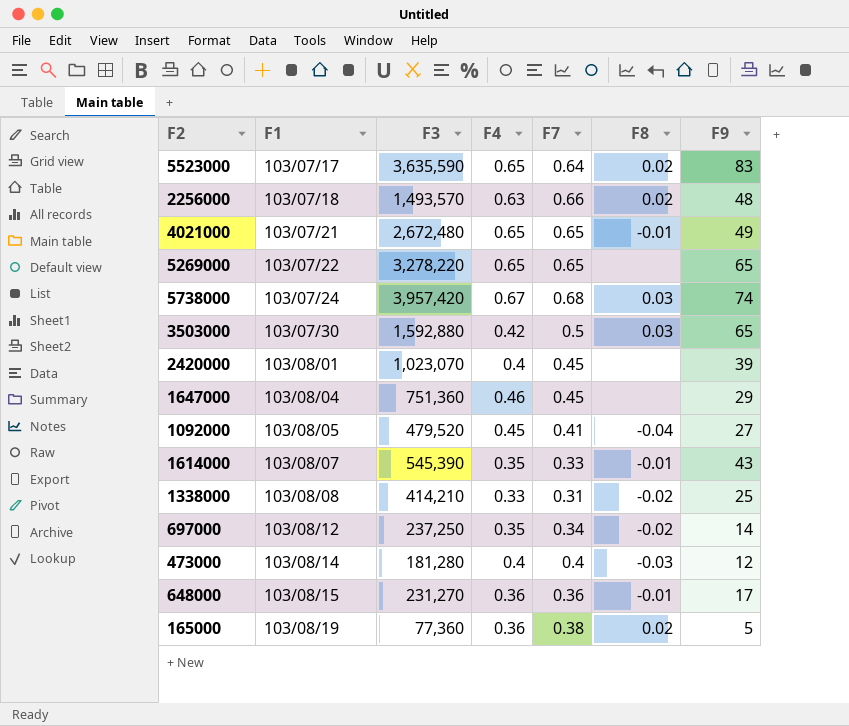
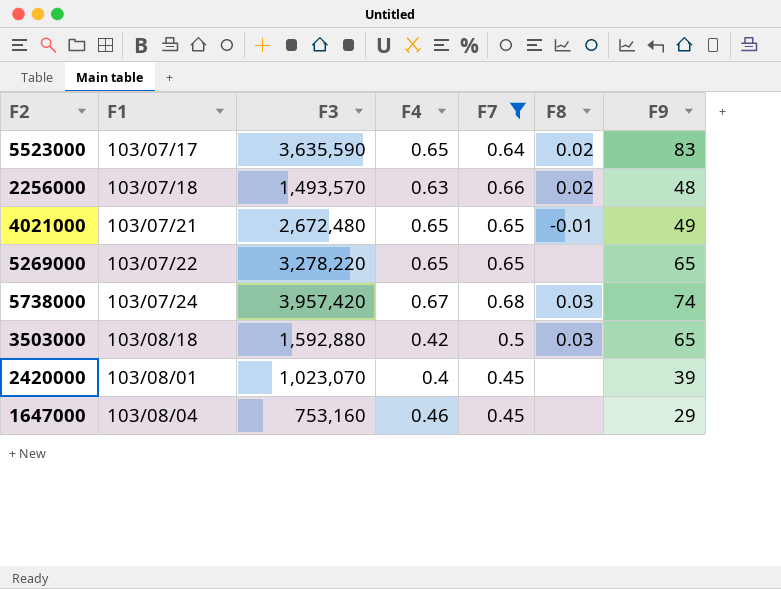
filter: none -> F7 >= 0.45
3503000 | F1: 103/07/30 -> 103/08/18
1647000 | F3: 751,360 -> 753,160

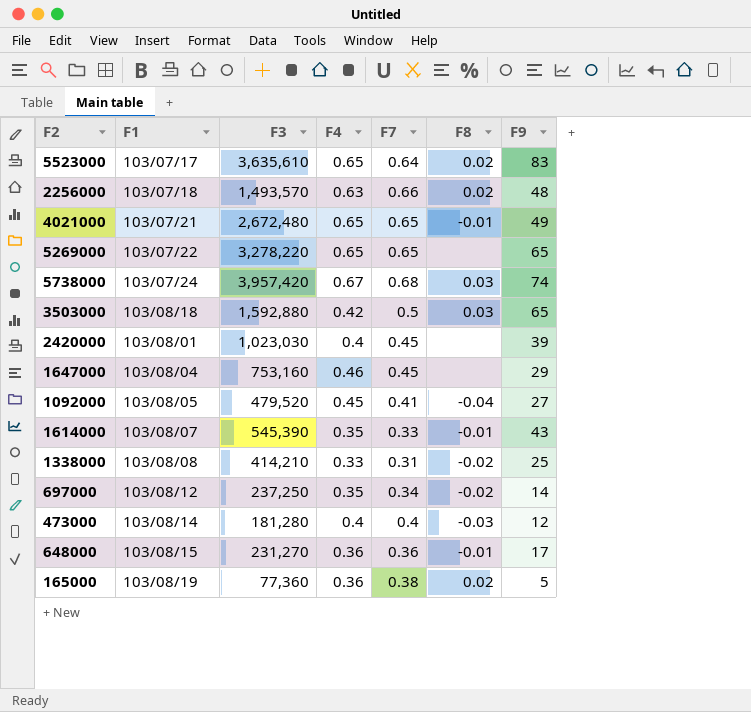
filter: F7 >= 0.45 -> none
5523000 | F3: 3,635,590 -> 3,635,610
2420000 | F3: 1,023,070 -> 1,023,030

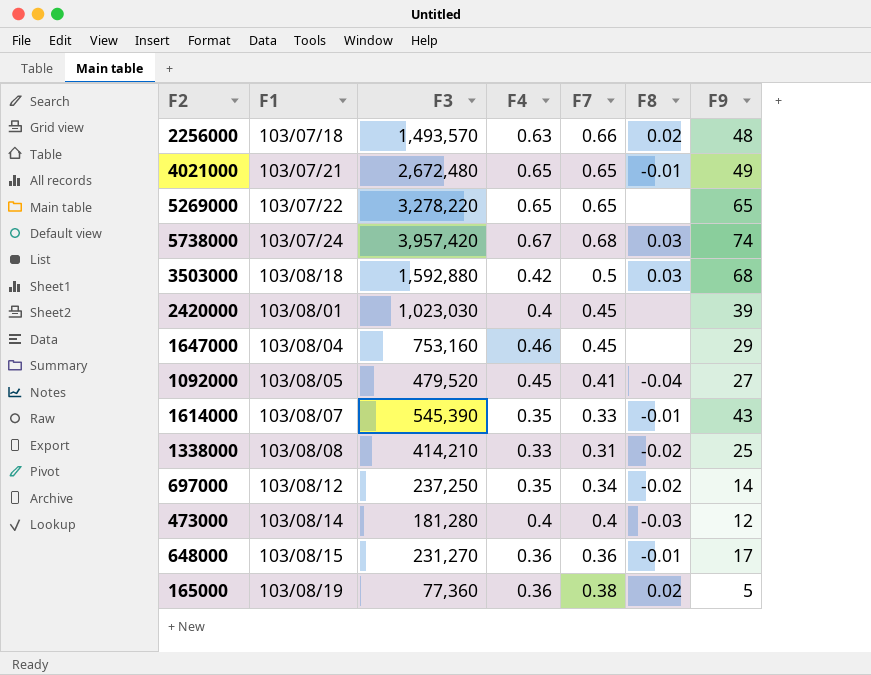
row 5523000: 103/07/17 | 3,635,610 | 0.65 | 0.64 | 0.02 | 83 -> none
3503000 | F9: 65 -> 68

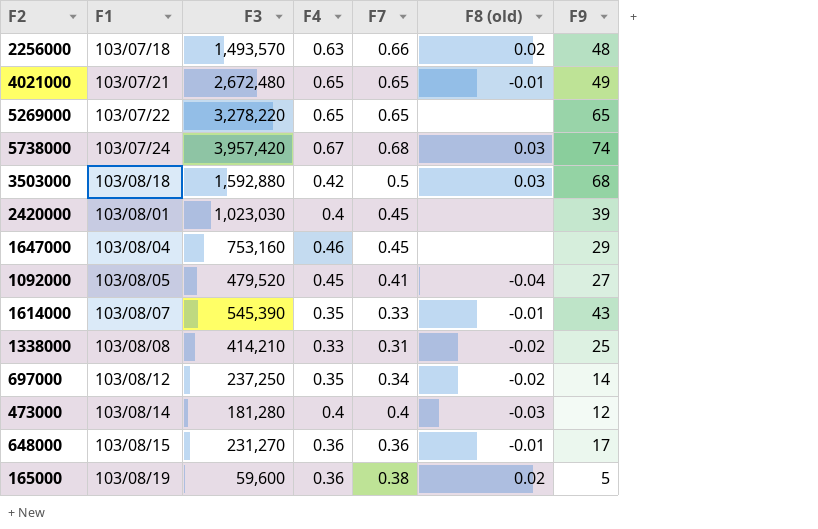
column name: F8 -> F8 (old)
165000 | F3: 77,360 -> 59,600

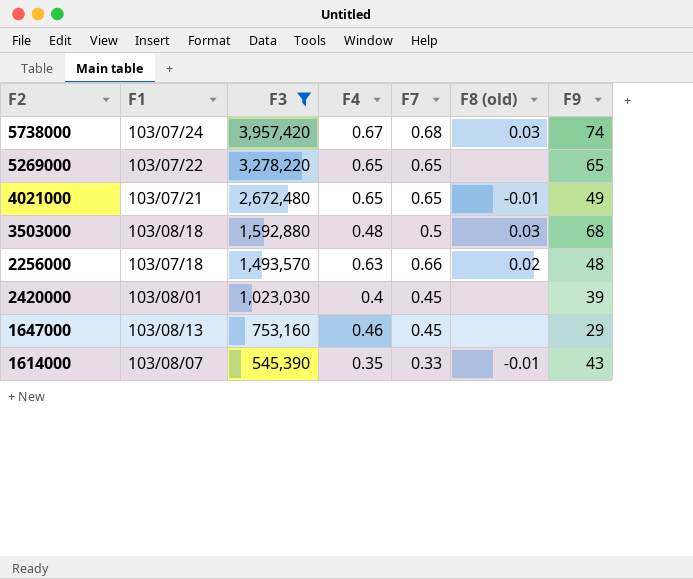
filter: none -> F3 >= 545,390
row order: none -> F3 descending
3503000 | F4: 0.42 -> 0.48
1647000 | F1: 103/08/04 -> 103/08/13

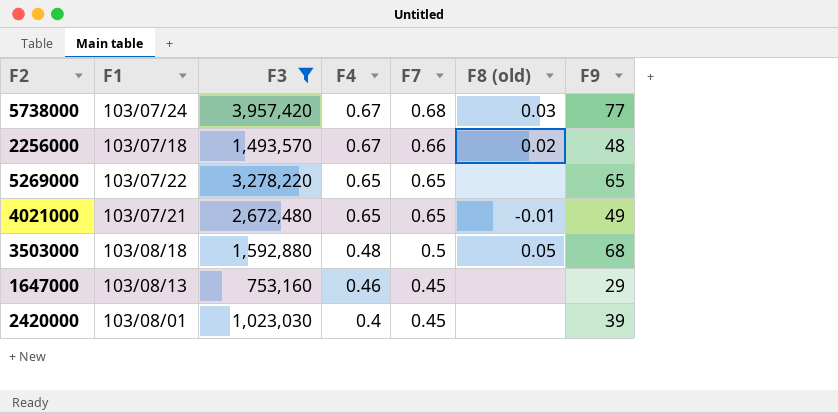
row order: F3 descending -> F4 descending
row 1614000: 103/08/07 | 545,390 | 0.35 | 0.33 | -0.01 | 43 -> none
5738000 | F9: 74 -> 77
2256000 | F4: 0.63 -> 0.67
3503000 | F8 (old): 0.03 -> 0.05

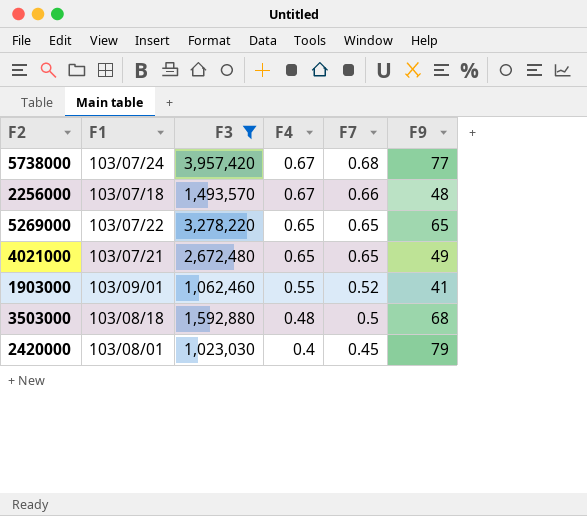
column F8 (old) | position: 6 -> none
row 1647000: 103/08/13 | 753,160 | 0.46 | 0.45 | none | 29 -> none
row 1903000: none -> 103/09/01 | 1,062,460 | 0.55 | 0.52 | 41
2420000 | F9: 39 -> 79

